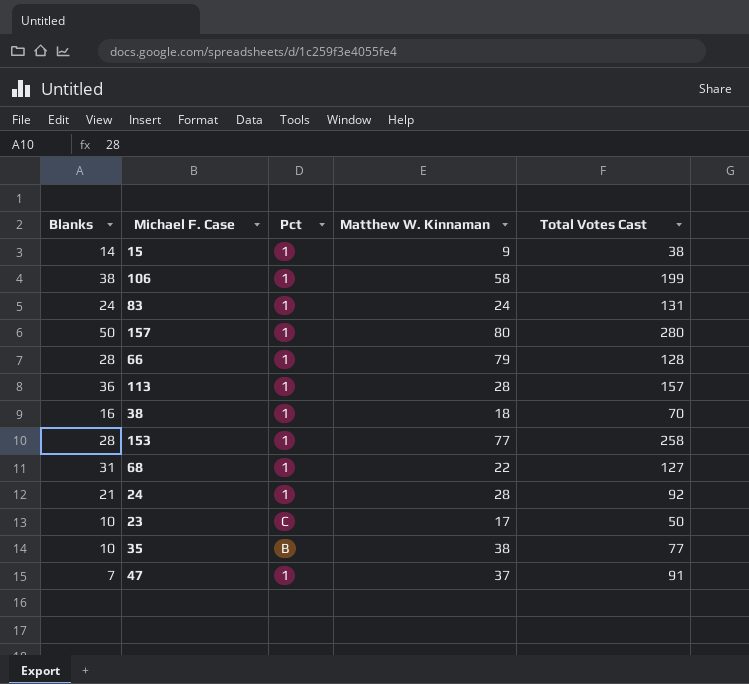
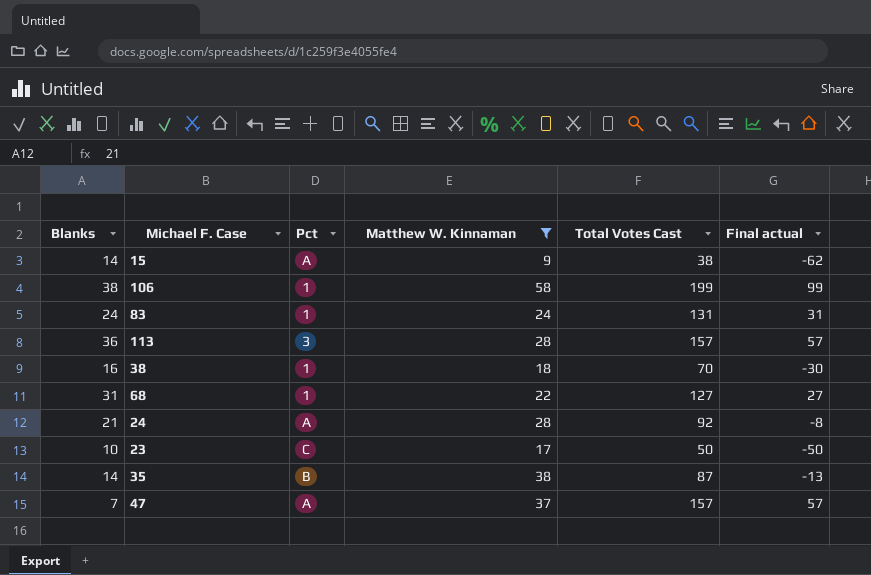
filter: none -> Matthew W. Kinnaman <= 58
column Final actual | formula: none -> [Total Votes Cast] - 100
15 | Pct: 1 -> A
113 | Pct: 1 -> 3
24 | Pct: 1 -> A
35 | Blanks: 10 -> 14
35 | Total Votes Cast: 77 -> 87
47 | Pct: 1 -> A
47 | Total Votes Cast: 91 -> 157

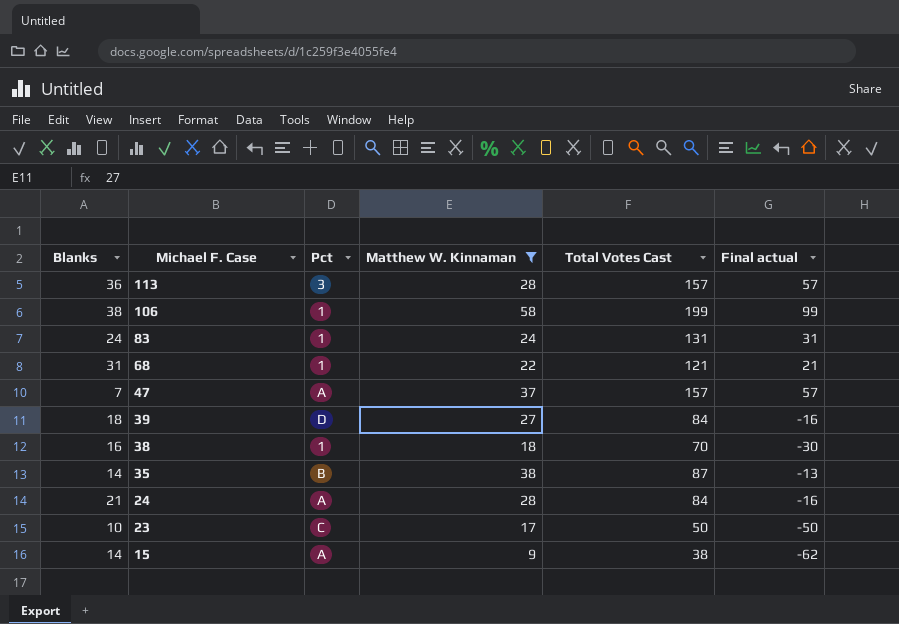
row order: none -> Michael F. Case descending
68 | Total Votes Cast: 127 -> 121
68 | Final actual: 27 -> 21
row 39: none -> 18 | D | 27 | 84 | -16
24 | Total Votes Cast: 92 -> 84
24 | Final actual: -8 -> -16

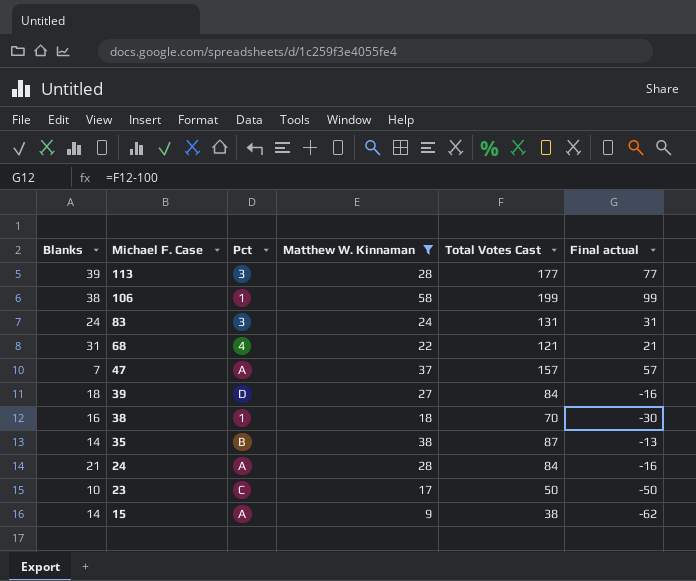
113 | Blanks: 36 -> 39
113 | Total Votes Cast: 157 -> 177
113 | Final actual: 57 -> 77
83 | Pct: 1 -> 3
68 | Pct: 1 -> 4

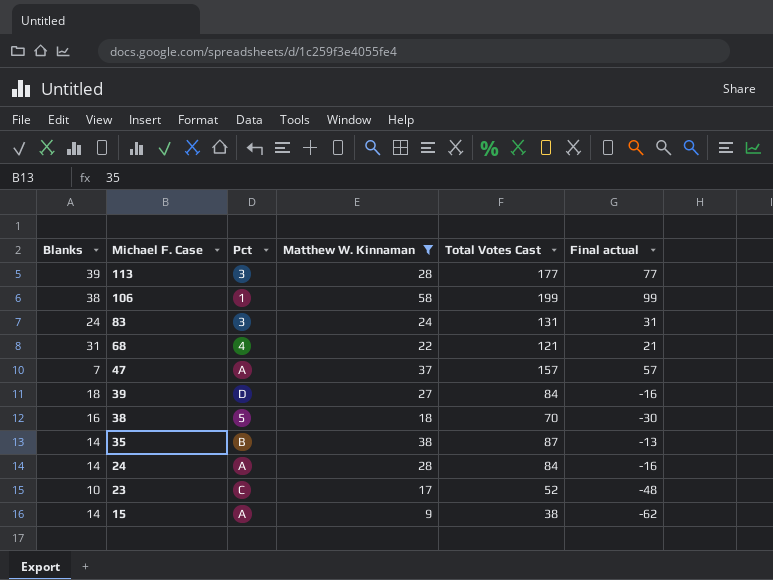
38 | Pct: 1 -> 5
24 | Blanks: 21 -> 14
23 | Total Votes Cast: 50 -> 52
23 | Final actual: -50 -> -48

